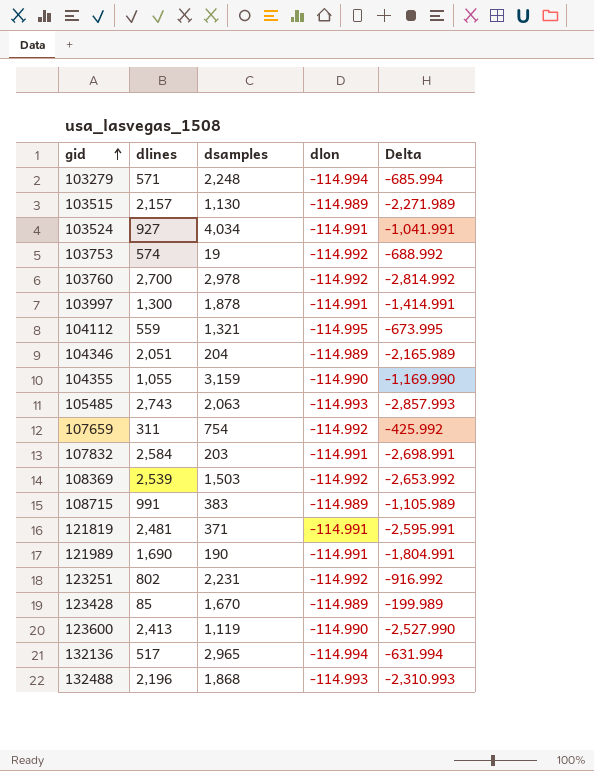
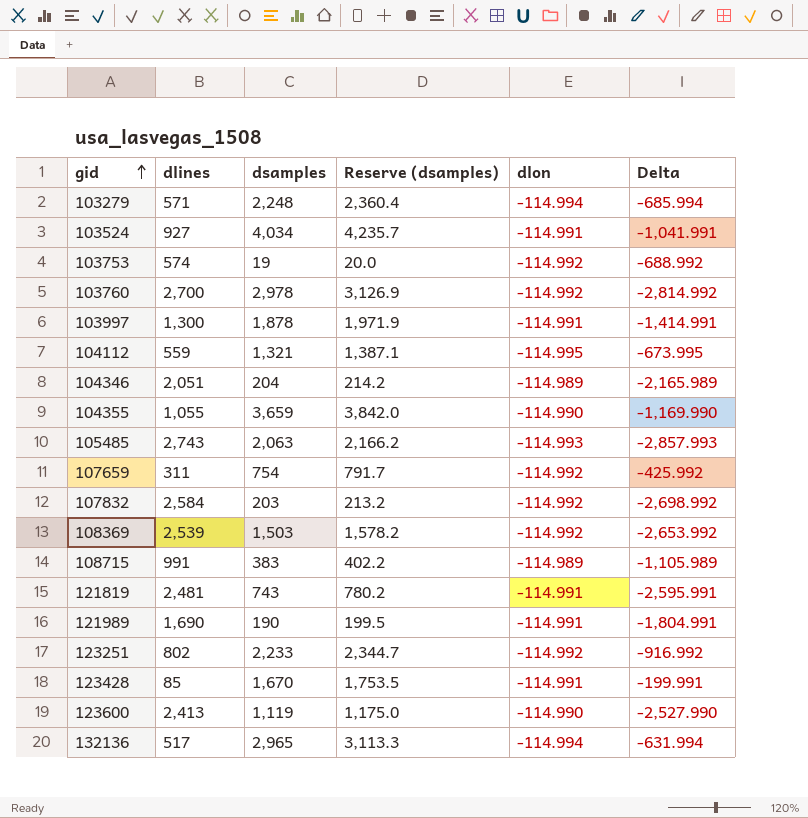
column Reserve (dsamples) | formula: none -> [dsamples] * 1.05
row 103515: 2,157 | 1,130 | -114.989 | -2,271.989 -> none
row 132488: 2,196 | 1,868 | -114.993 | -2,310.993 -> none
104355 | dsamples: 3,159 -> 3,659
107832 | dlon: -114.991 -> -114.992
107832 | Delta: -2,698.991 -> -2,698.992
121819 | dsamples: 371 -> 743
123251 | dsamples: 2,231 -> 2,233
123428 | dlon: -114.989 -> -114.991
123428 | Delta: -199.989 -> -199.991

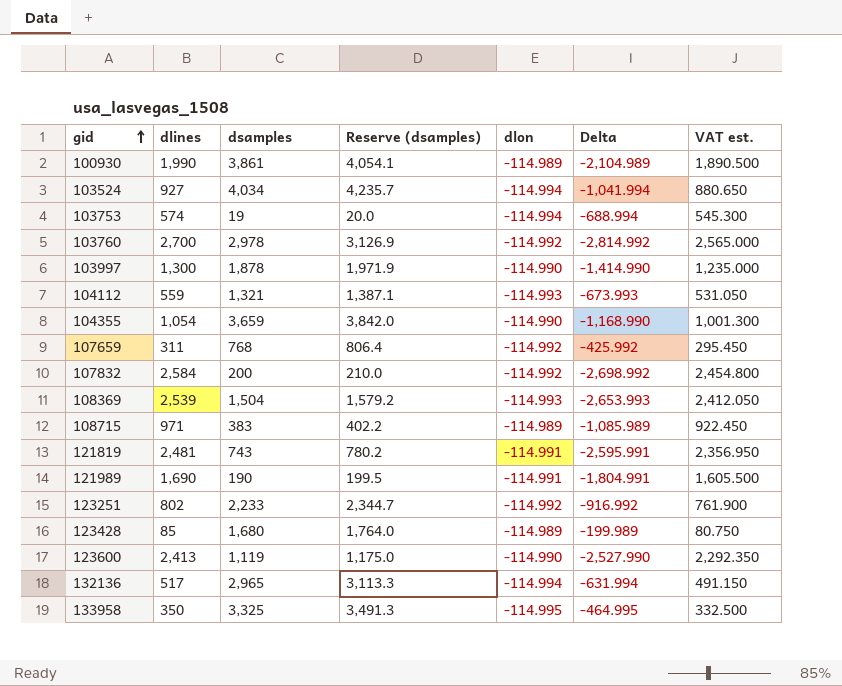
column VAT est. | formula: none -> [dlines] * 0.95
row 103279: 571 | 2,248 | 2,360.4 | -114.994 | -685.994 -> none
row 104346: 2,051 | 204 | 214.2 | -114.989 | -2,165.989 -> none
row 105485: 2,743 | 2,063 | 2,166.2 | -114.993 | -2,857.993 -> none
row 100930: none -> 1,990 | 3,861 | 4,054.1 | -114.989 | -2,104.989 | 1,890.500
103524 | dlon: -114.991 -> -114.994
103524 | Delta: -1,041.991 -> -1,041.994
103753 | dlon: -114.992 -> -114.994
103753 | Delta: -688.992 -> -688.994
103997 | dlon: -114.991 -> -114.990
103997 | Delta: -1,414.991 -> -1,414.990
104112 | dlon: -114.995 -> -114.993
104112 | Delta: -673.995 -> -673.993
104355 | dlines: 1,055 -> 1,054
104355 | Delta: -1,169.990 -> -1,168.990
107659 | dsamples: 754 -> 768
107659 | Reserve (dsamples): 791.7 -> 806.4
107832 | dsamples: 203 -> 200
107832 | Reserve (dsamples): 213.2 -> 210.0
108369 | dsamples: 1,503 -> 1,504
108369 | Reserve (dsamples): 1,578.2 -> 1,579.2
108369 | dlon: -114.992 -> -114.993
108369 | Delta: -2,653.992 -> -2,653.993
108715 | dlines: 991 -> 971
108715 | Delta: -1,105.989 -> -1,085.989
123428 | dsamples: 1,670 -> 1,680
123428 | Reserve (dsamples): 1,753.5 -> 1,764.0
123428 | dlon: -114.991 -> -114.989
123428 | Delta: -199.991 -> -199.989
row 133958: none -> 350 | 3,325 | 3,491.3 | -114.995 | -464.995 | 332.500

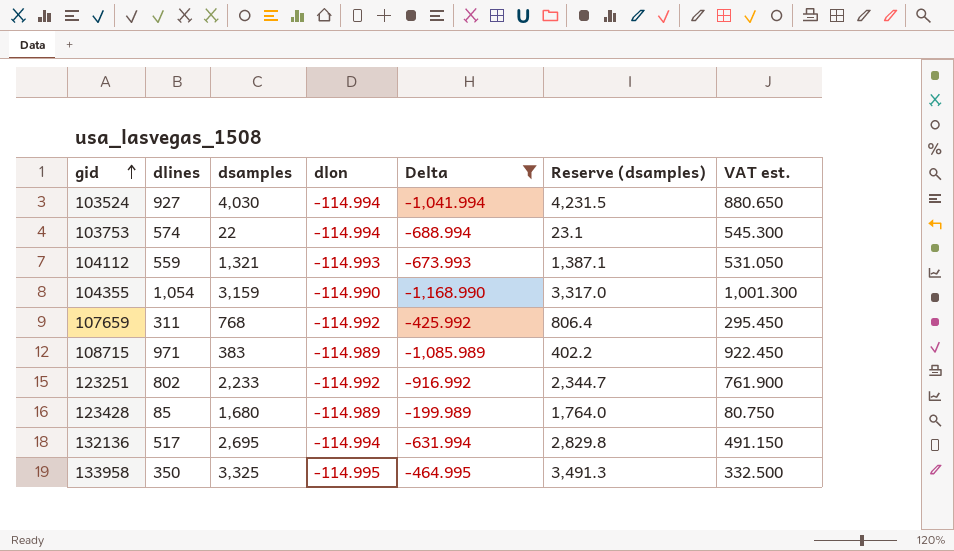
filter: none -> Delta >= -1,168.990
column Reserve (dsamples) | position: 4 -> 6
103524 | dsamples: 4,034 -> 4,030
103524 | Reserve (dsamples): 4,235.7 -> 4,231.5
103753 | dsamples: 19 -> 22
103753 | Reserve (dsamples): 20.0 -> 23.1
104355 | dsamples: 3,659 -> 3,159
104355 | Reserve (dsamples): 3,842.0 -> 3,317.0
132136 | dsamples: 2,965 -> 2,695
132136 | Reserve (dsamples): 3,113.3 -> 2,829.8

